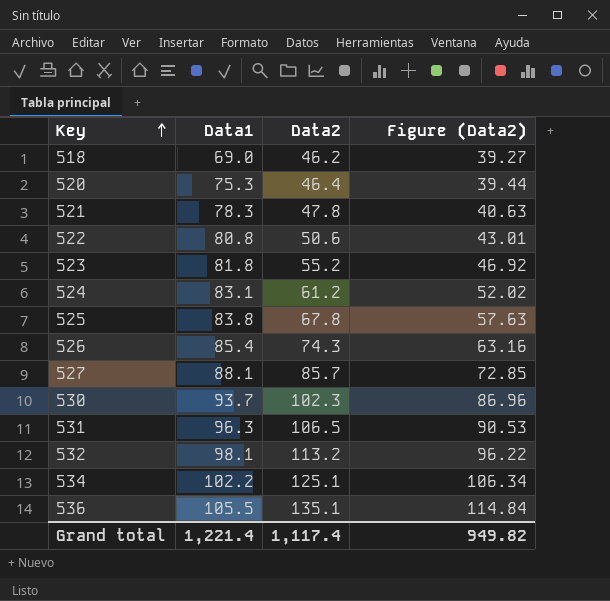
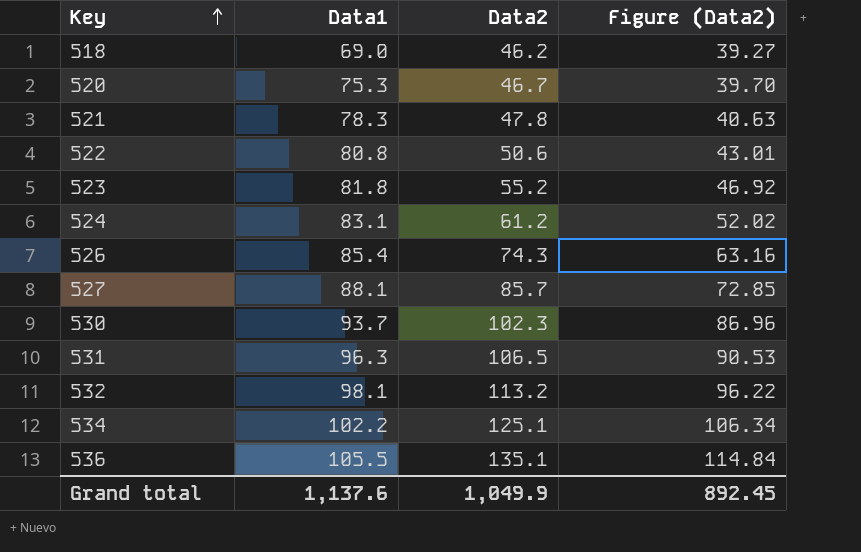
row 525: 83.8 | 67.8 | 57.63 -> none
520 | Data2: 46.4 -> 46.7
520 | Figure (Data2): 39.44 -> 39.70
Grand total | Data1: 1,221.4 -> 1,137.6
Grand total | Data2: 1,117.4 -> 1,049.9
Grand total | Figure (Data2): 949.82 -> 892.45

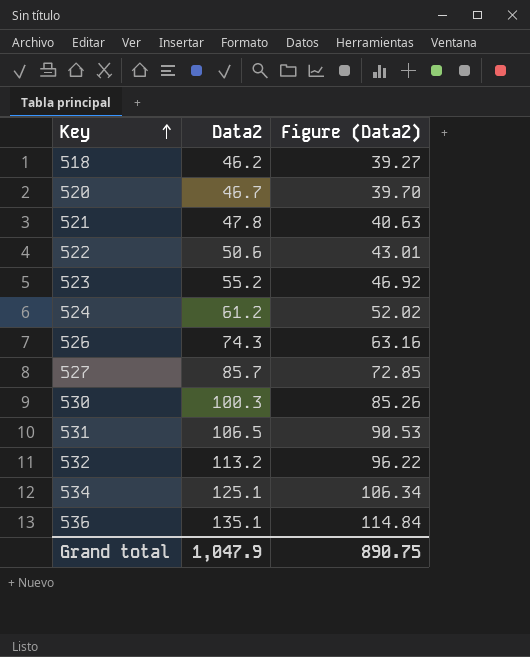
column Data1 | position: 2 -> none
530 | Data2: 102.3 -> 100.3
530 | Figure (Data2): 86.96 -> 85.26
Grand total | Data2: 1,049.9 -> 1,047.9
Grand total | Figure (Data2): 892.45 -> 890.75

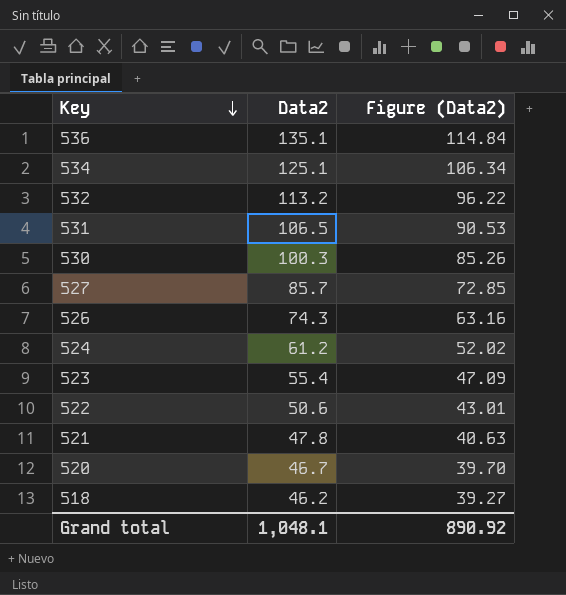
row order: Key ascending -> Key descending
523 | Data2: 55.2 -> 55.4
523 | Figure (Data2): 46.92 -> 47.09
Grand total | Data2: 1,047.9 -> 1,048.1
Grand total | Figure (Data2): 890.75 -> 890.92

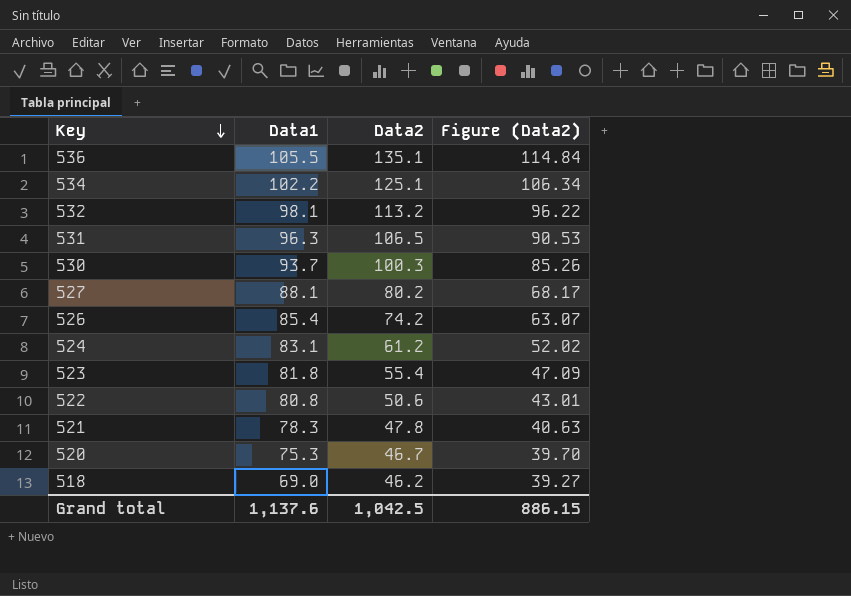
column Data1 | position: none -> 2
527 | Data2: 85.7 -> 80.2
527 | Figure (Data2): 72.85 -> 68.17
526 | Data2: 74.3 -> 74.2
526 | Figure (Data2): 63.16 -> 63.07
Grand total | Data2: 1,048.1 -> 1,042.5
Grand total | Figure (Data2): 890.92 -> 886.15

